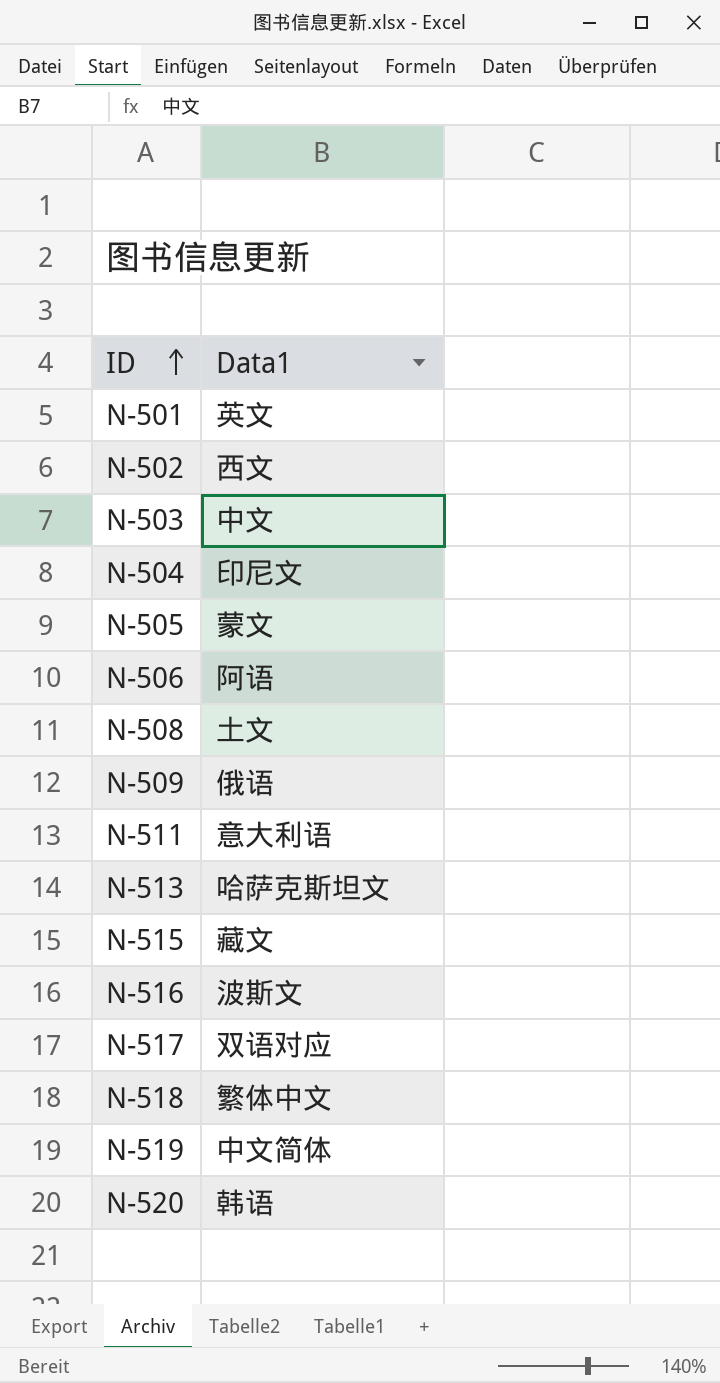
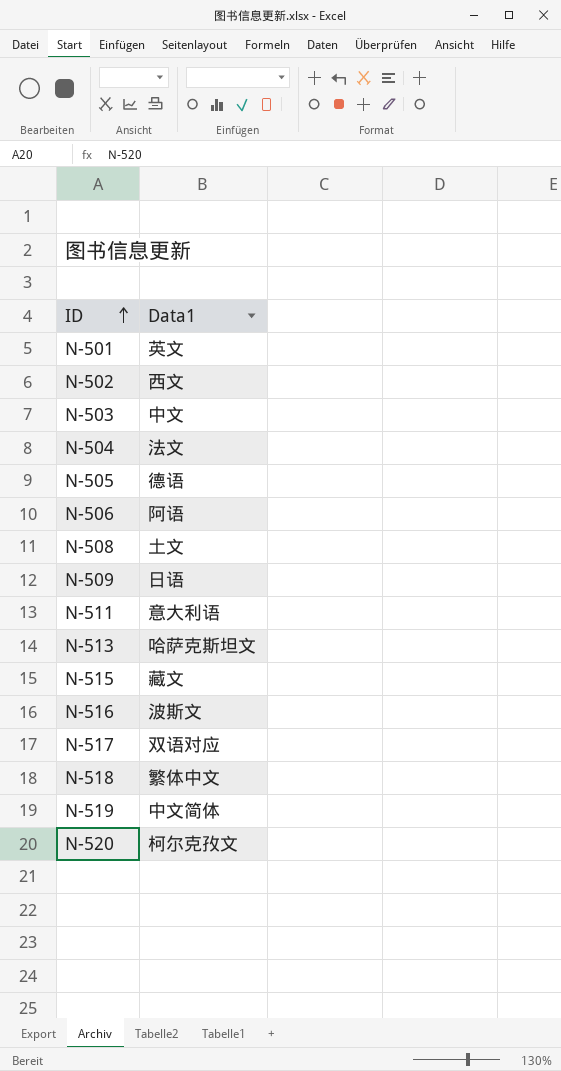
N-504 | Data1: 印尼文 -> 法文
N-505 | Data1: 蒙文 -> 德语
N-509 | Data1: 俄语 -> 日语
N-520 | Data1: 韩语 -> 柯尔克孜文

